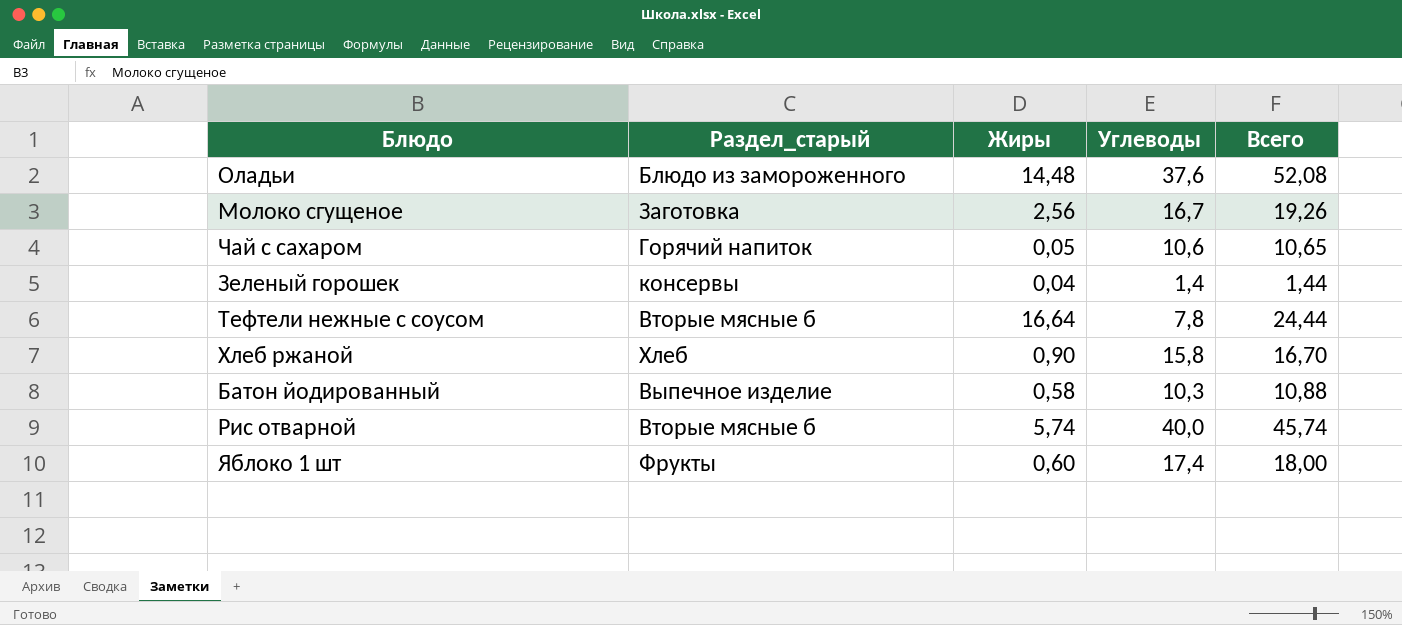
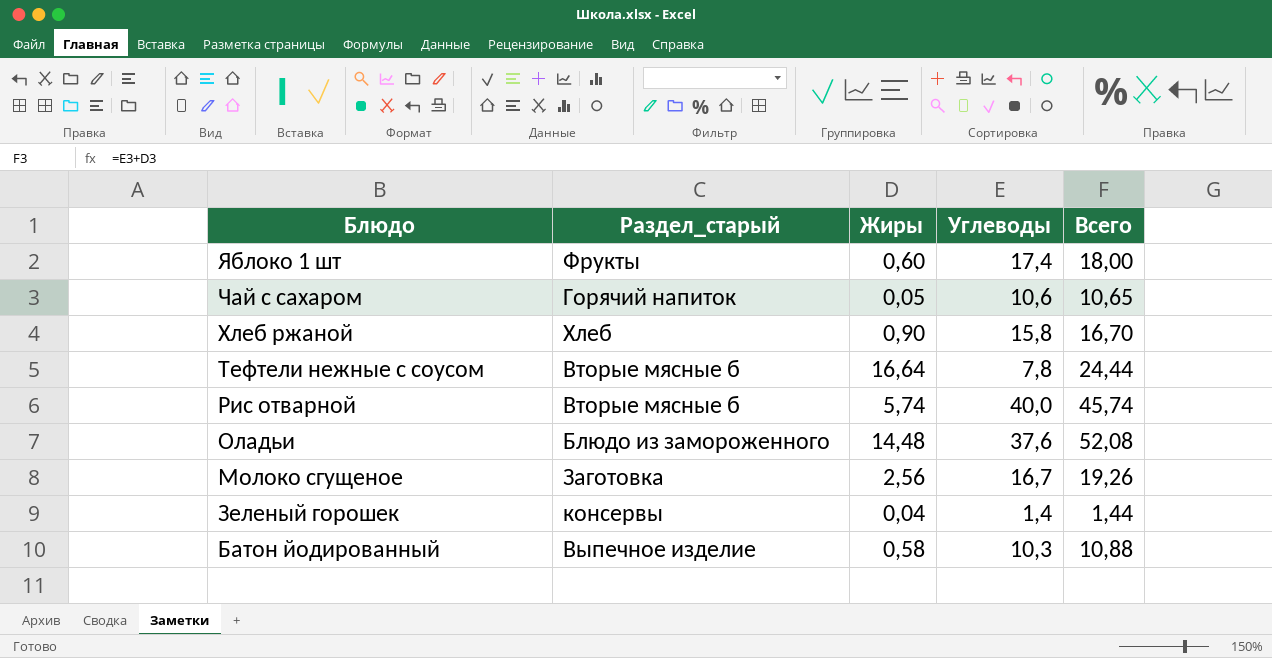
row order: none -> Блюдо descending

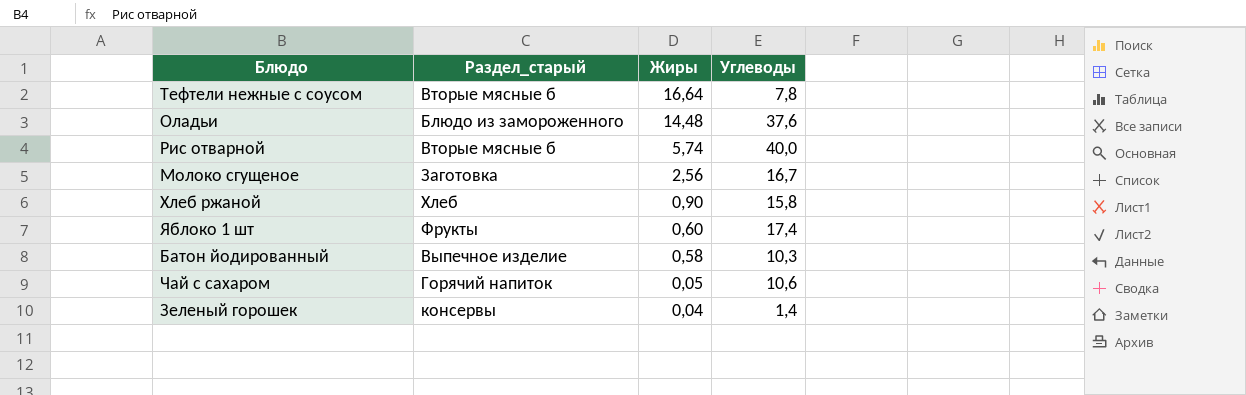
row order: Блюдо descending -> Жиры descending
column Всего | formula: [Жиры] + [Углеводы] -> none

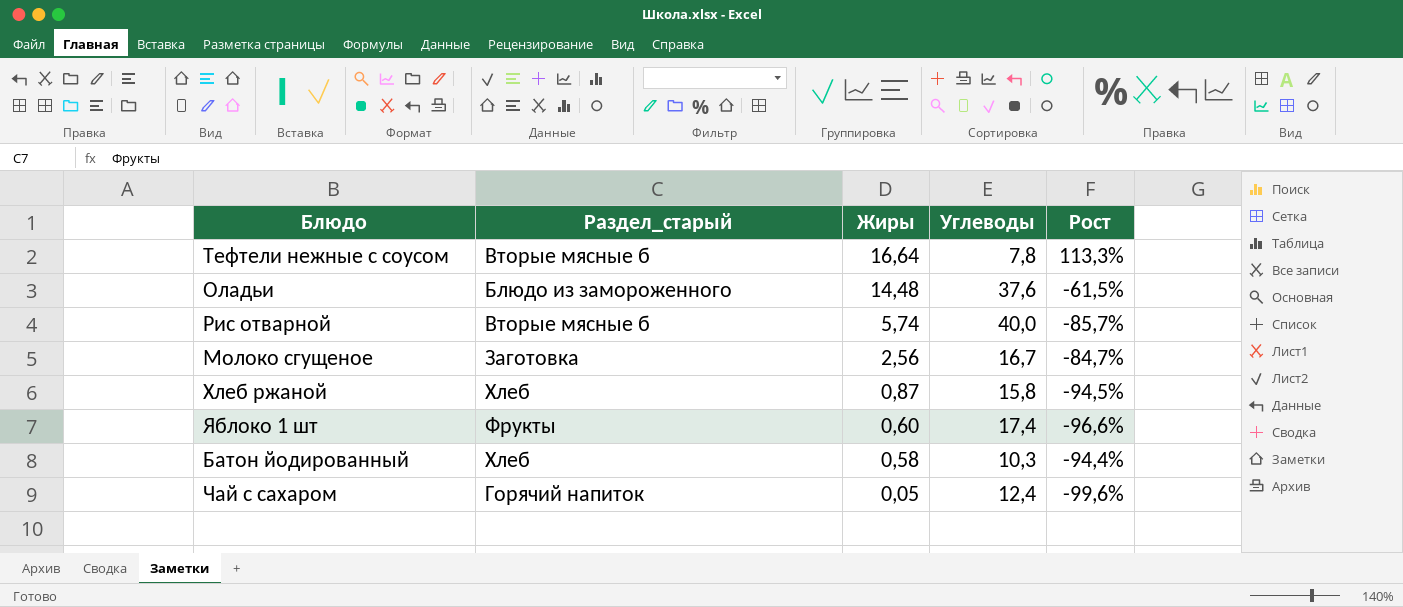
column Рост | formula: none -> ([Жиры] - [Углеводы]) / [Углеводы]
row Зеленый горошек: консервы | 0,04 | 1,4 -> none
Хлеб ржаной | Жиры: 0,90 -> 0,87
Батон йодированный | Раздел_старый: Выпечное изделие -> Хлеб
Чай с сахаром | Углеводы: 10,6 -> 12,4

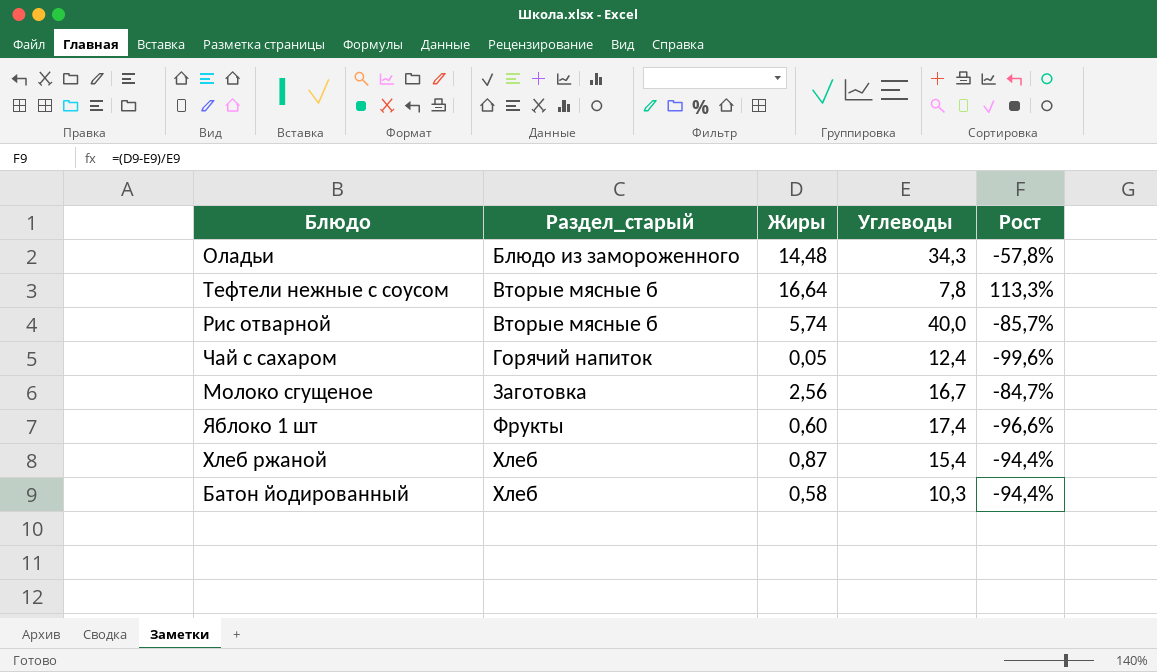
row order: Жиры descending -> Раздел_старый ascending
Оладьи | Углеводы: 37,6 -> 34,3
Оладьи | Рост: -61,5% -> -57,8%
Хлеб ржаной | Углеводы: 15,8 -> 15,4
Хлеб ржаной | Рост: -94,5% -> -94,4%

